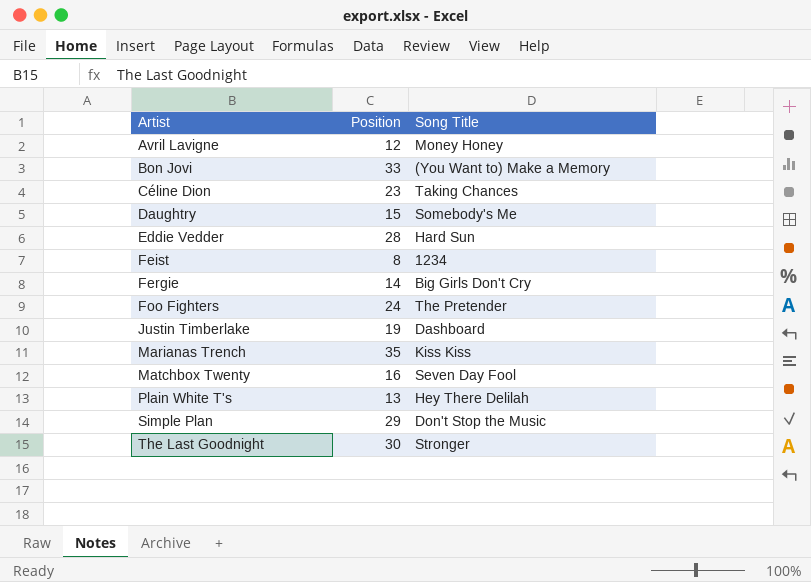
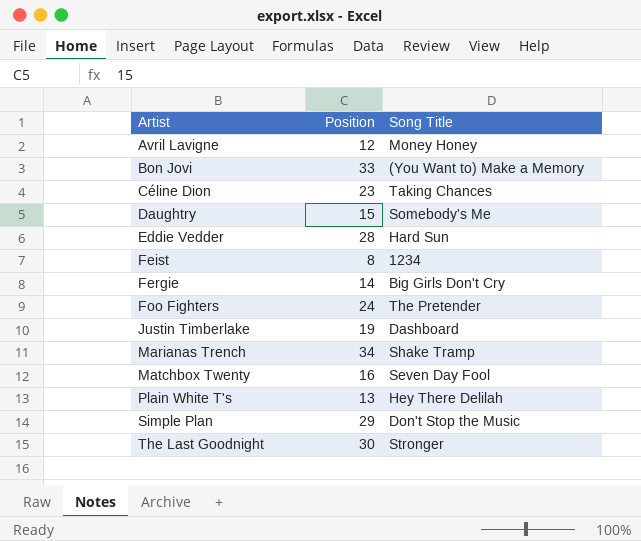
Marianas Trench | Position: 35 -> 34
Marianas Trench | Song Title: Kiss Kiss -> Shake Tramp

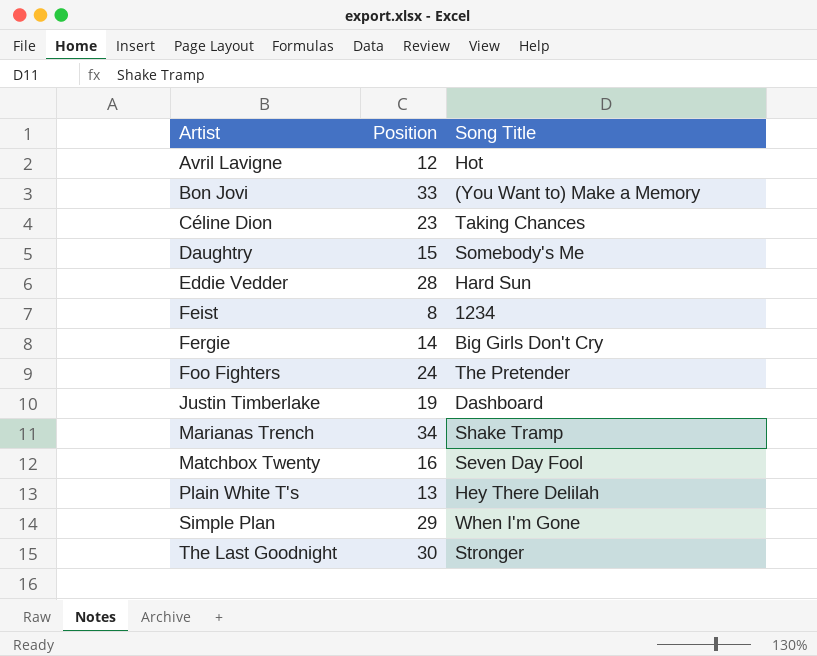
Avril Lavigne | Song Title: Money Honey -> Hot
Simple Plan | Song Title: Don't Stop the Music -> When I'm Gone

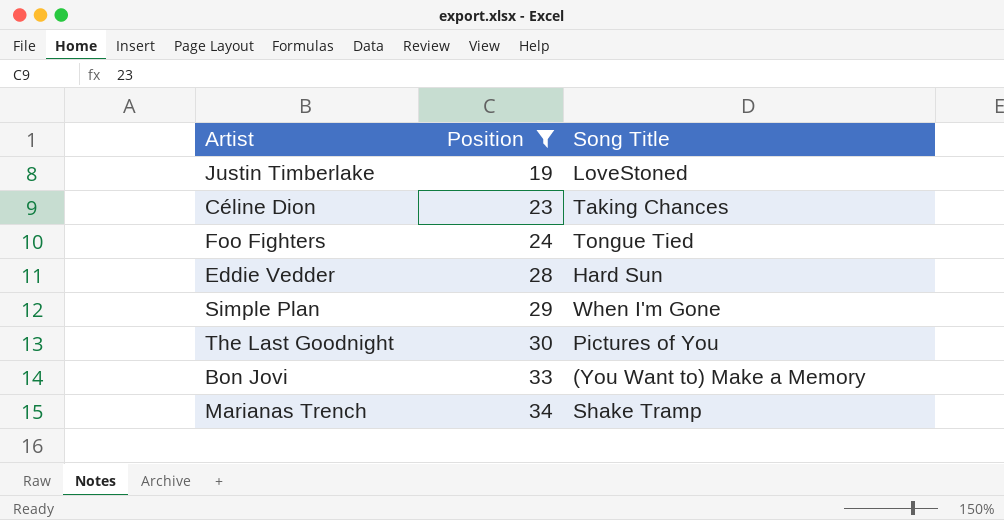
filter: none -> Position >= 19
row order: Artist ascending -> Position ascending
Justin Timberlake | Song Title: Dashboard -> LoveStoned
Foo Fighters | Song Title: The Pretender -> Tongue Tied
The Last Goodnight | Song Title: Stronger -> Pictures of You

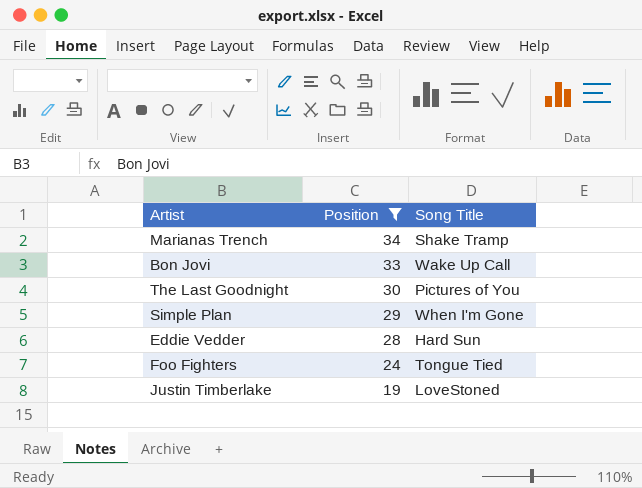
row order: Position ascending -> Position descending
row Céline Dion: 23 | Taking Chances -> none
Bon Jovi | Song Title: (You Want to) Make a Memory -> Wake Up Call

